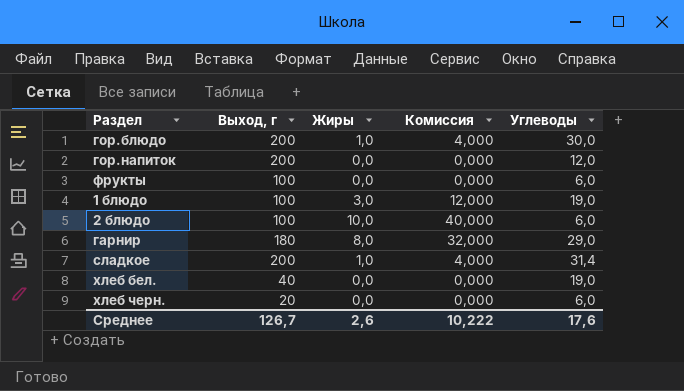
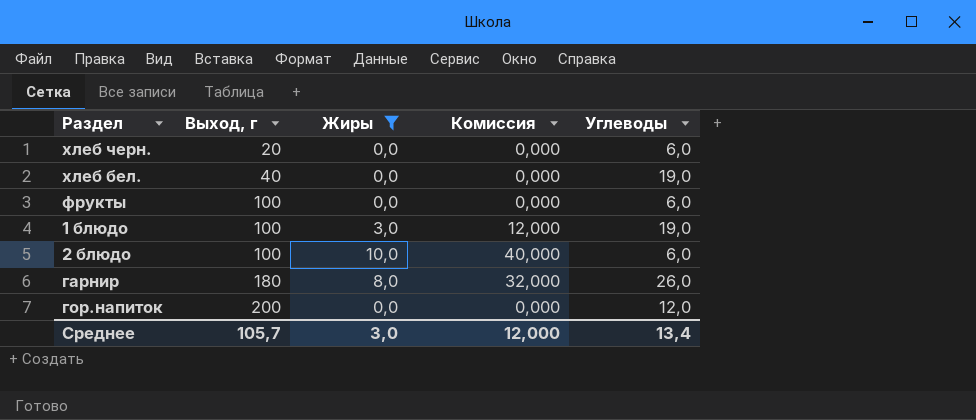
filter: none -> Жиры != 1,0
row order: none -> Выход, г ascending
гарнир | Углеводы: 29,0 -> 26,0
Среднее | Выход, г: 126,7 -> 105,7
Среднее | Жиры: 2,6 -> 3,0
Среднее | Комиссия: 10,222 -> 12,000
Среднее | Углеводы: 17,6 -> 13,4

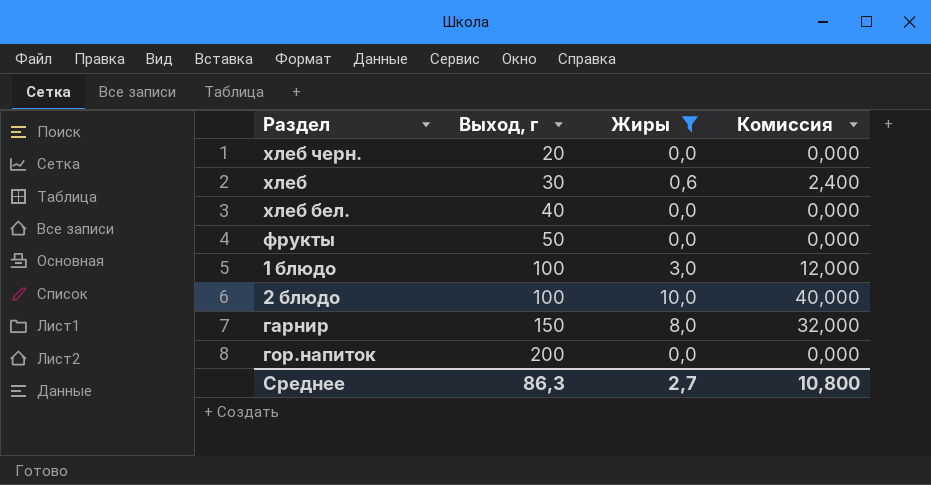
column Углеводы | position: 5 -> none
row хлеб: none -> 30 | 0,6 | 2,400
фрукты | Выход, г: 100 -> 50
гарнир | Выход, г: 180 -> 150
Среднее | Выход, г: 105,7 -> 86,3
Среднее | Жиры: 3,0 -> 2,7
Среднее | Комиссия: 12,000 -> 10,800

